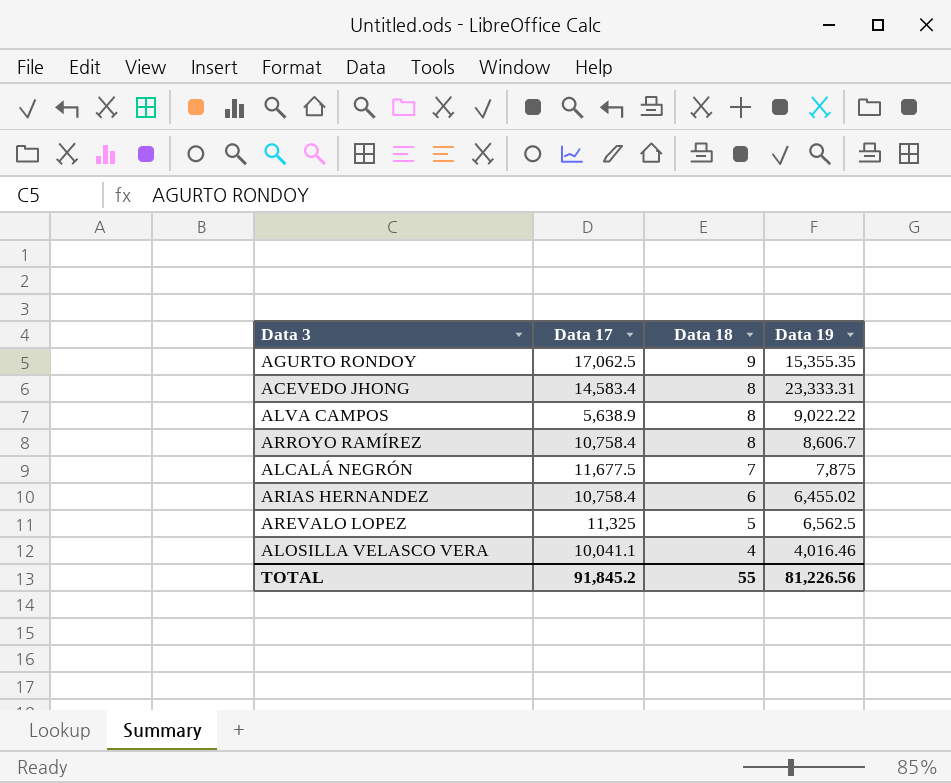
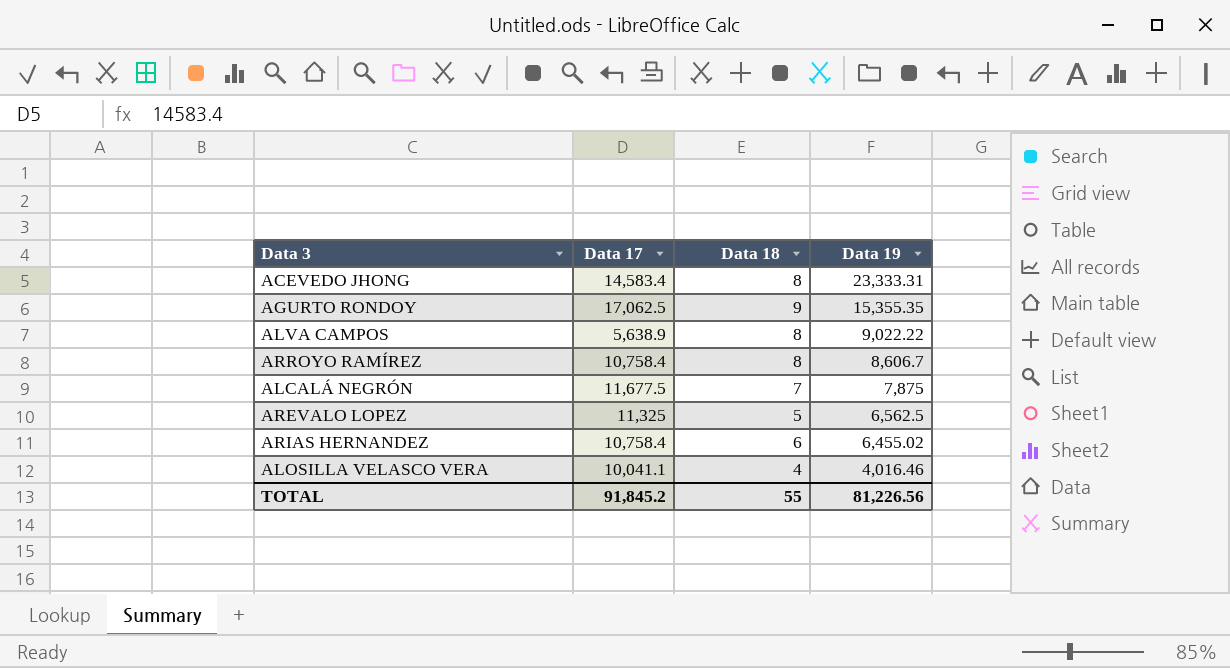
row order: Data 18 descending -> Data 19 descending

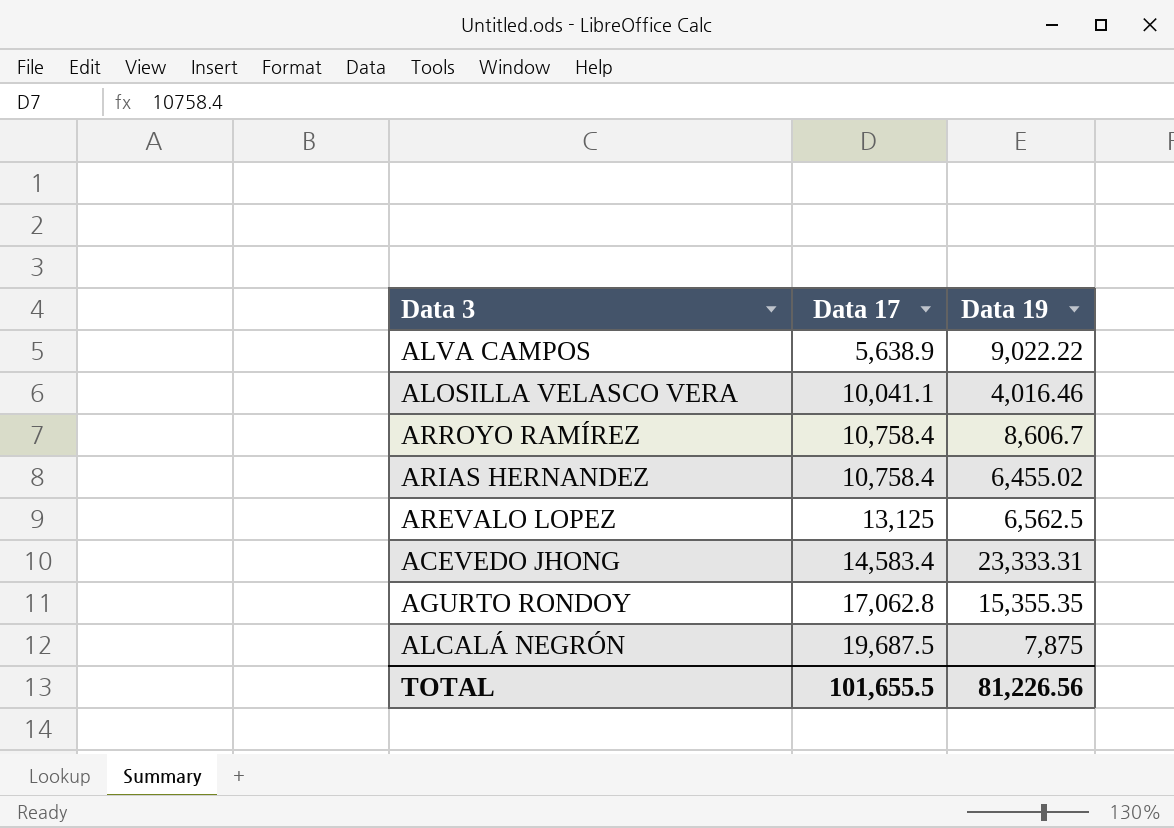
row order: Data 19 descending -> Data 17 ascending
column Data 18 | position: 3 -> none
AREVALO LOPEZ | Data 17: 11,325 -> 13,125
AGURTO RONDOY | Data 17: 17,062.5 -> 17,062.8
ALCALÁ NEGRÓN | Data 17: 11,677.5 -> 19,687.5
TOTAL | Data 17: 91,845.2 -> 101,655.5

